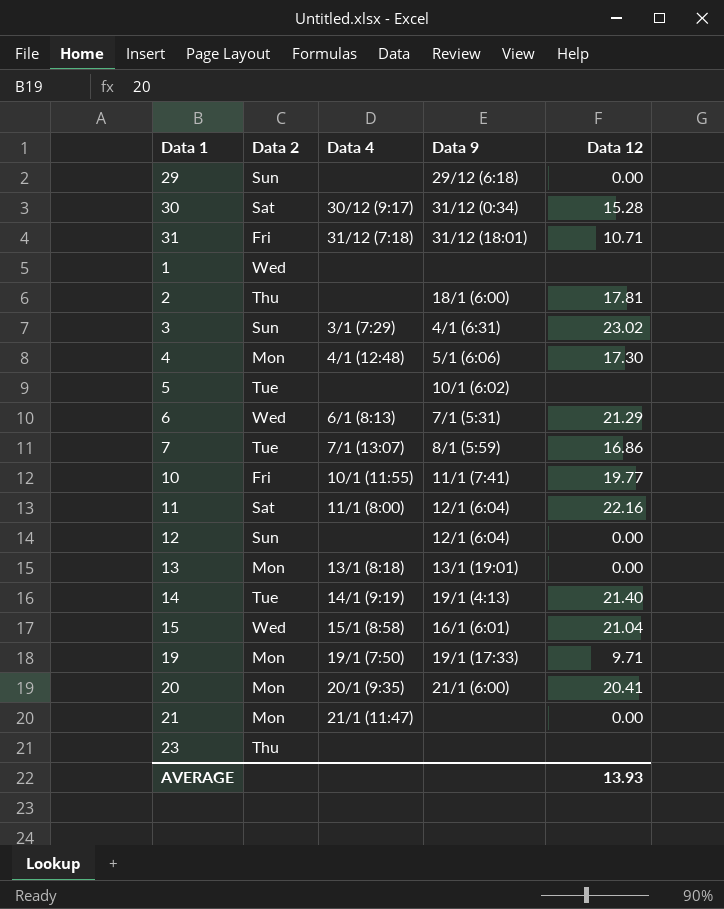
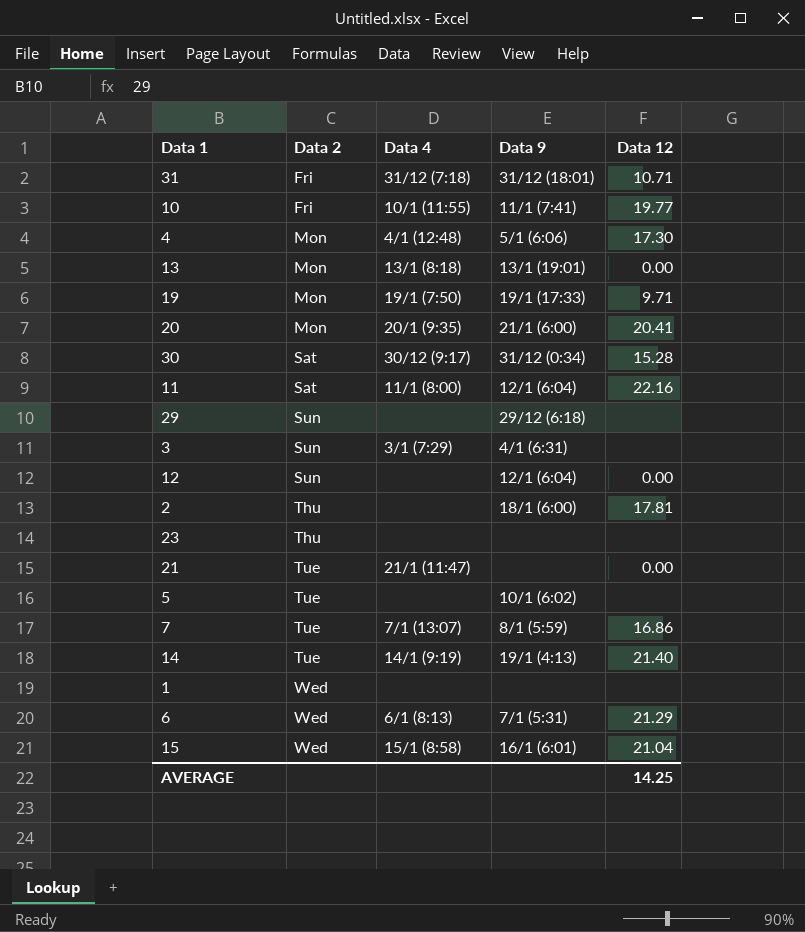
row order: none -> Data 2 ascending
29 | Data 12: 0.00 -> none
3 | Data 12: 23.02 -> none
21 | Data 2: Mon -> Tue
AVERAGE | Data 12: 13.93 -> 14.25

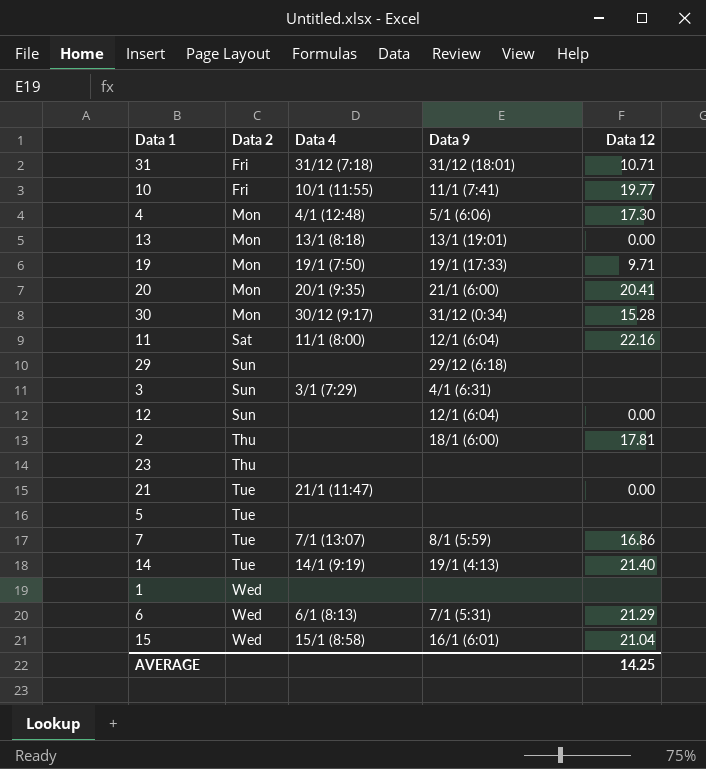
30 | Data 2: Sat -> Mon
5 | Data 9: 10/1 (6:02) -> none

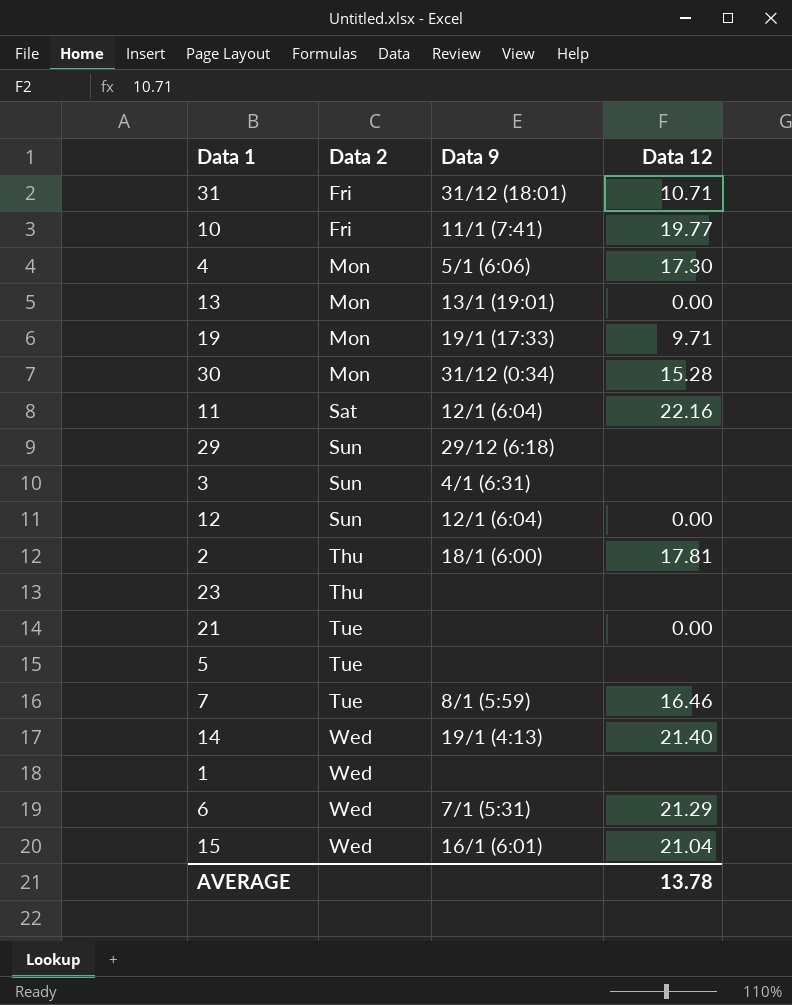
column Data 4 | position: 3 -> none
row 20: Mon | 20/1 (9:35) | 21/1 (6:00) | 20.41 -> none
7 | Data 12: 16.86 -> 16.46
14 | Data 2: Tue -> Wed
AVERAGE | Data 12: 14.25 -> 13.78

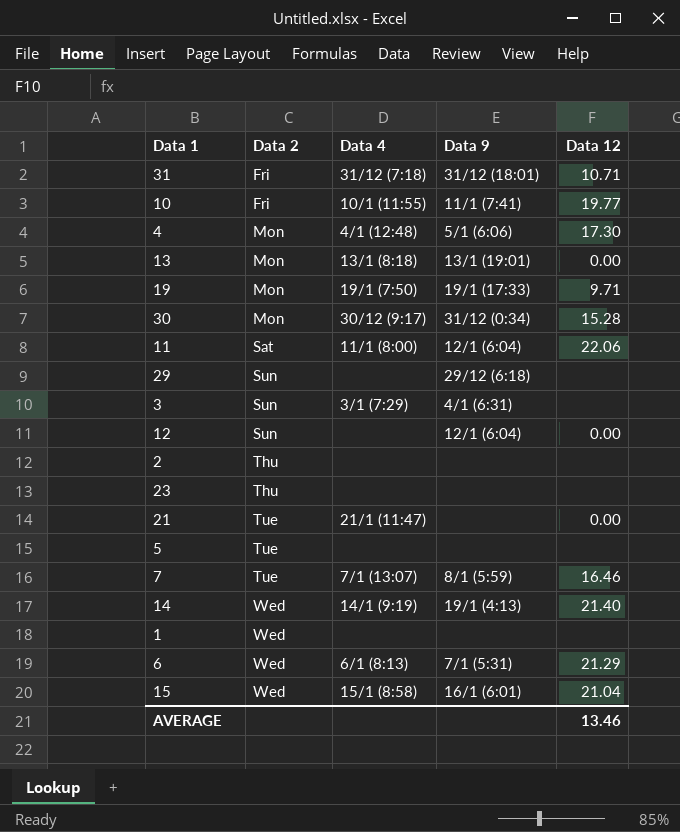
column Data 4 | position: none -> 3
11 | Data 12: 22.16 -> 22.06
2 | Data 9: 18/1 (6:00) -> none
2 | Data 12: 17.81 -> none
AVERAGE | Data 12: 13.78 -> 13.46

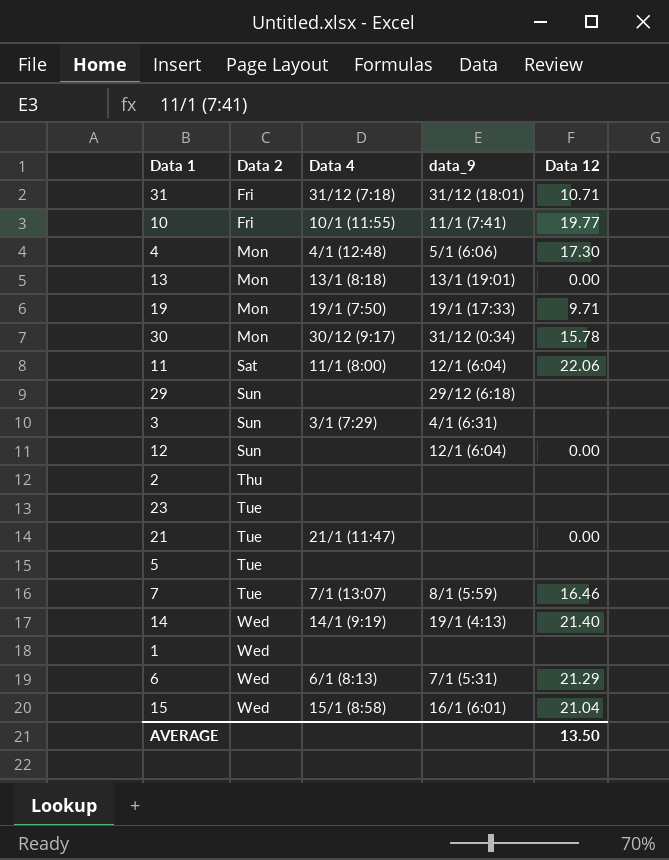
column name: Data 9 -> data_9
30 | Data 12: 15.28 -> 15.78
23 | Data 2: Thu -> Tue
AVERAGE | Data 12: 13.46 -> 13.50

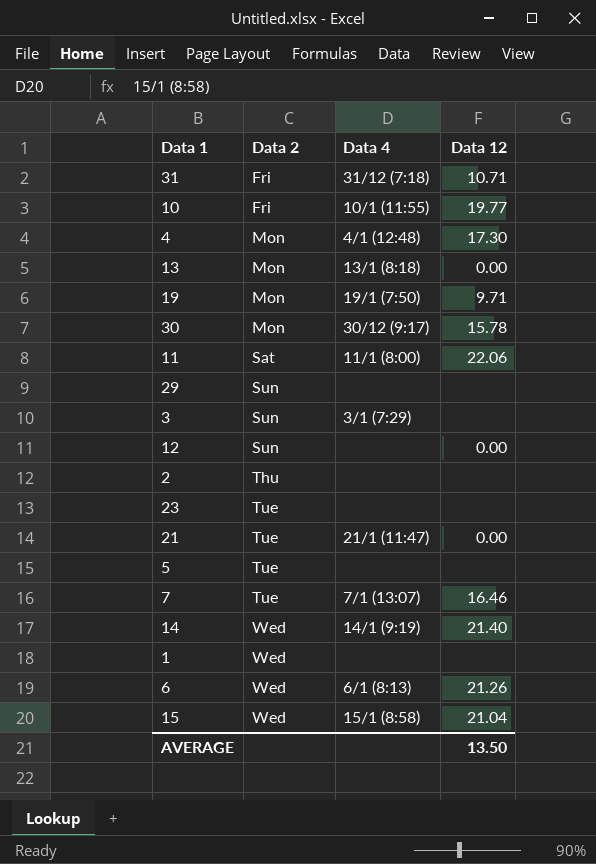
column data_9 | position: 4 -> none
6 | Data 12: 21.29 -> 21.26

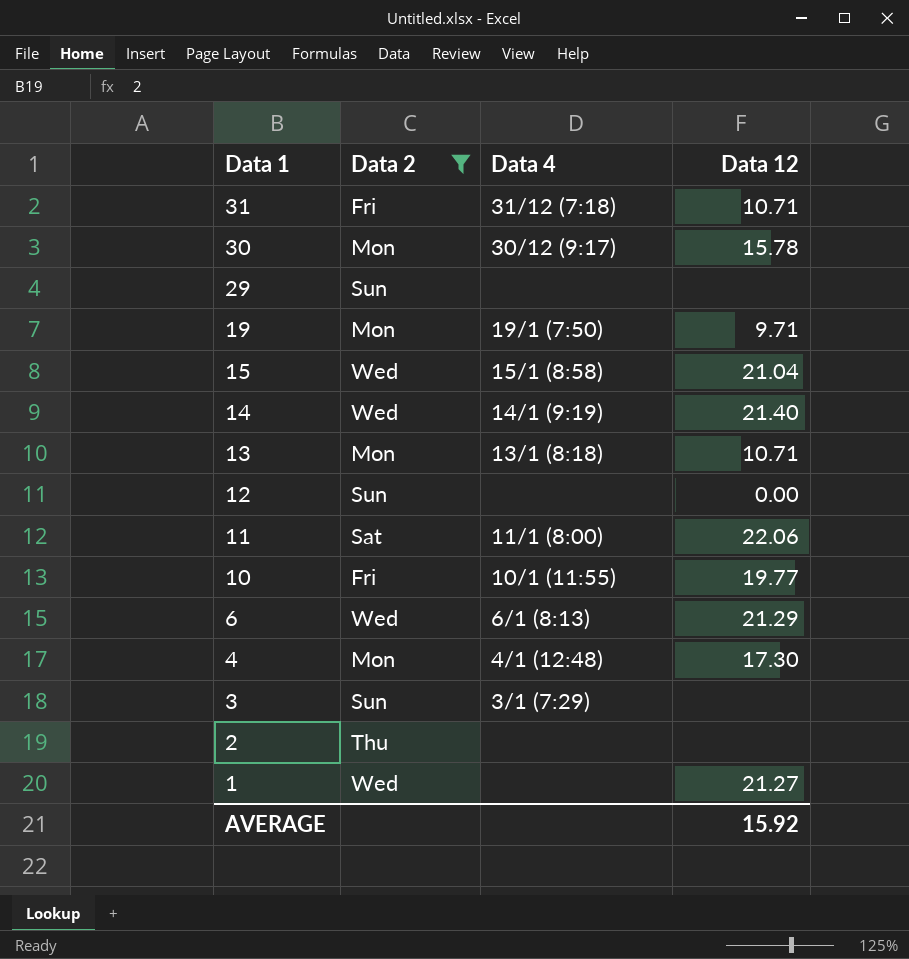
filter: none -> Data 2 != Tue
row order: Data 2 ascending -> Data 1 descending
13 | Data 12: 0.00 -> 10.71
6 | Data 12: 21.26 -> 21.29
1 | Data 12: none -> 21.27
AVERAGE | Data 12: 13.50 -> 15.92

